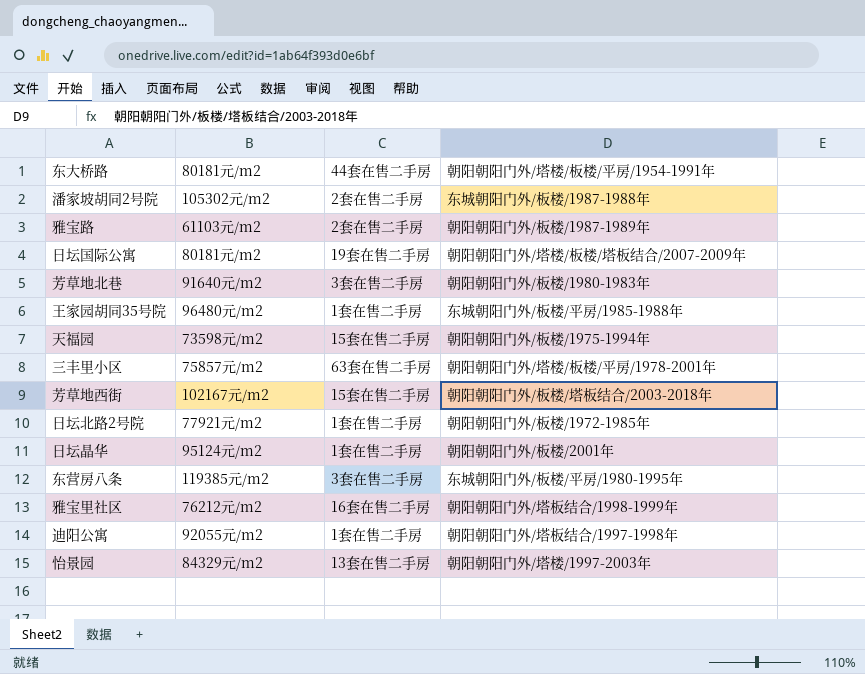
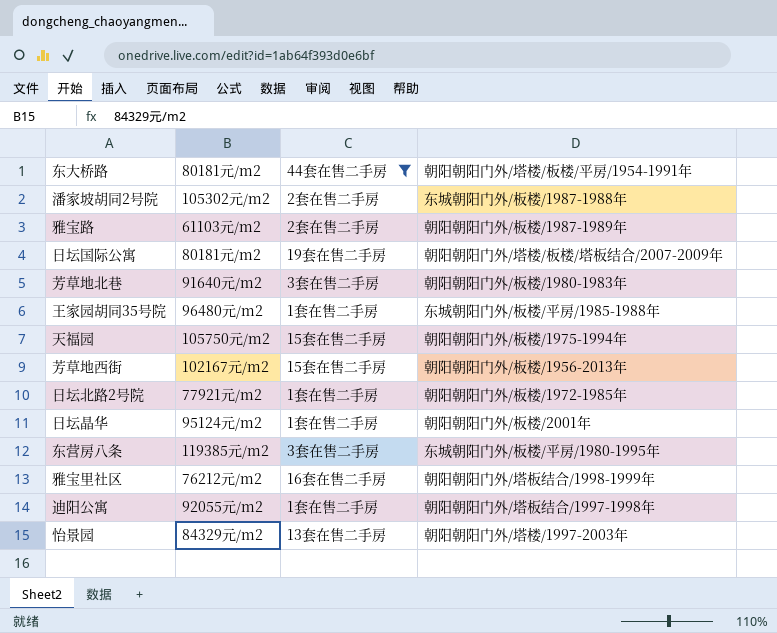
filter: none -> 44套在售二手房 != 63套在售二手房
天福园 | 80181元/m2: 73598元/m2 -> 105750元/m2
芳草地西街 | 朝阳朝阳门外/塔楼/板楼/平房/1954-1991年: 朝阳朝阳门外/板楼/塔板结合/2003-2018年 -> 朝阳朝阳门外/板楼/1956-2013年

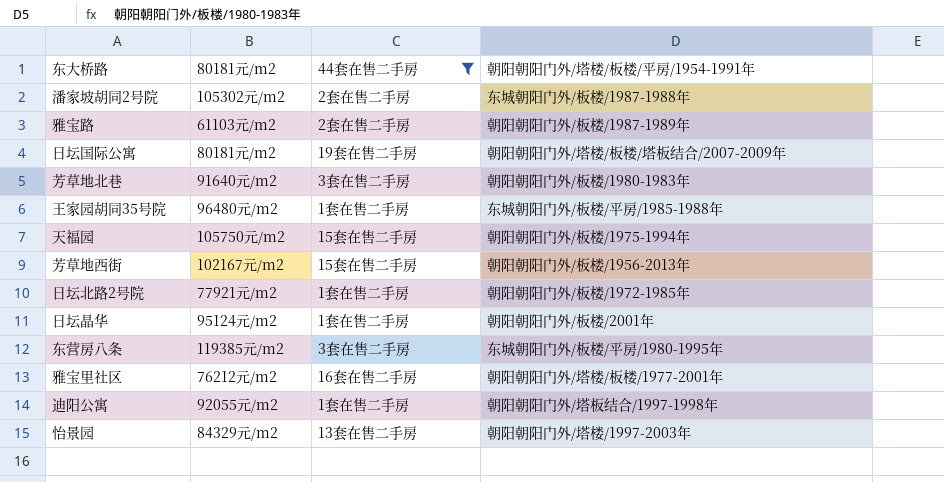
雅宝里社区 | 朝阳朝阳门外/塔楼/板楼/平房/1954-1991年: 朝阳朝阳门外/塔板结合/1998-1999年 -> 朝阳朝阳门外/塔楼/板楼/1977-2001年

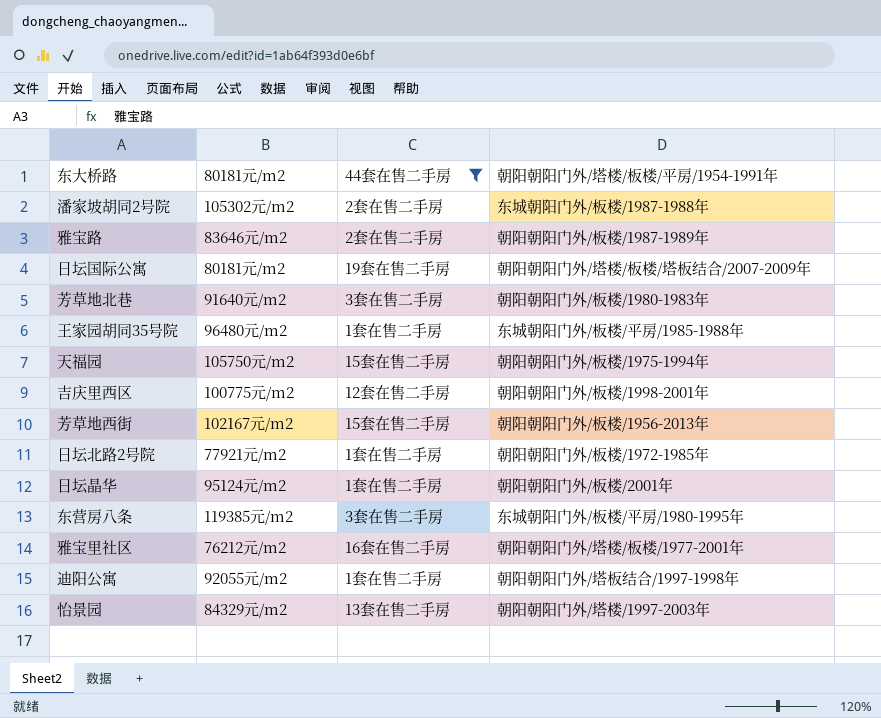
雅宝路 | 80181元/m2: 61103元/m2 -> 83646元/m2
row 吉庆里西区: none -> 100775元/m2 | 12套在售二手房 | 朝阳朝阳门外/板楼/1998-2001年

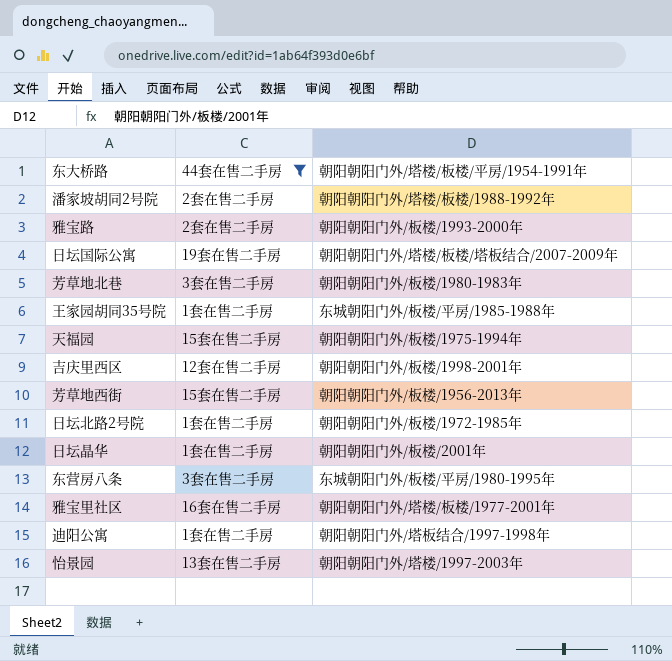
column 80181元/m2 | position: 2 -> none
潘家坡胡同2号院 | 朝阳朝阳门外/塔楼/板楼/平房/1954-1991年: 东城朝阳门外/板楼/1987-1988年 -> 朝阳朝阳门外/塔楼/板楼/1988-1992年
雅宝路 | 朝阳朝阳门外/塔楼/板楼/平房/1954-1991年: 朝阳朝阳门外/板楼/1987-1989年 -> 朝阳朝阳门外/板楼/1993-2000年

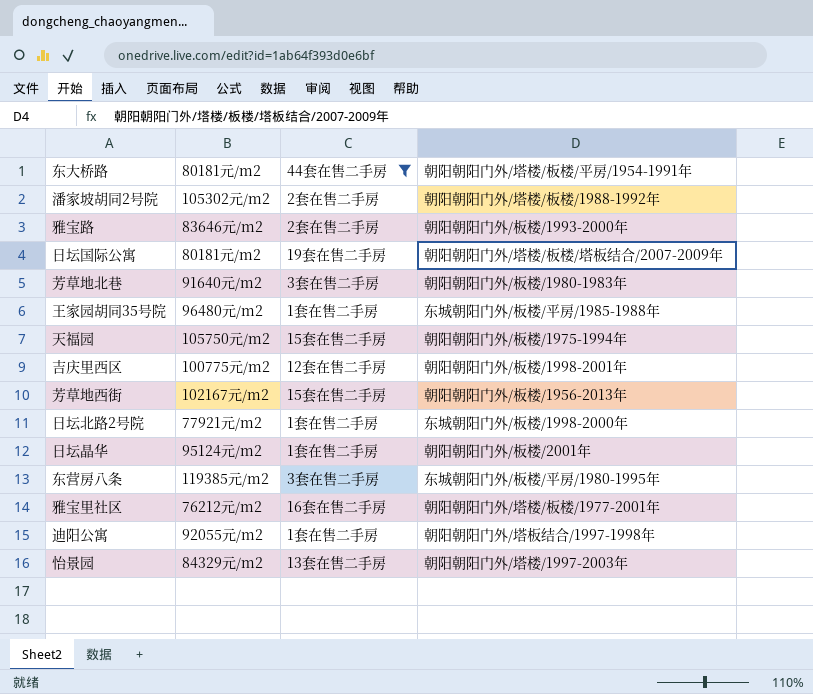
column 80181元/m2 | position: none -> 2
日坛北路2号院 | 朝阳朝阳门外/塔楼/板楼/平房/1954-1991年: 朝阳朝阳门外/板楼/1972-1985年 -> 东城朝阳门外/板楼/1998-2000年

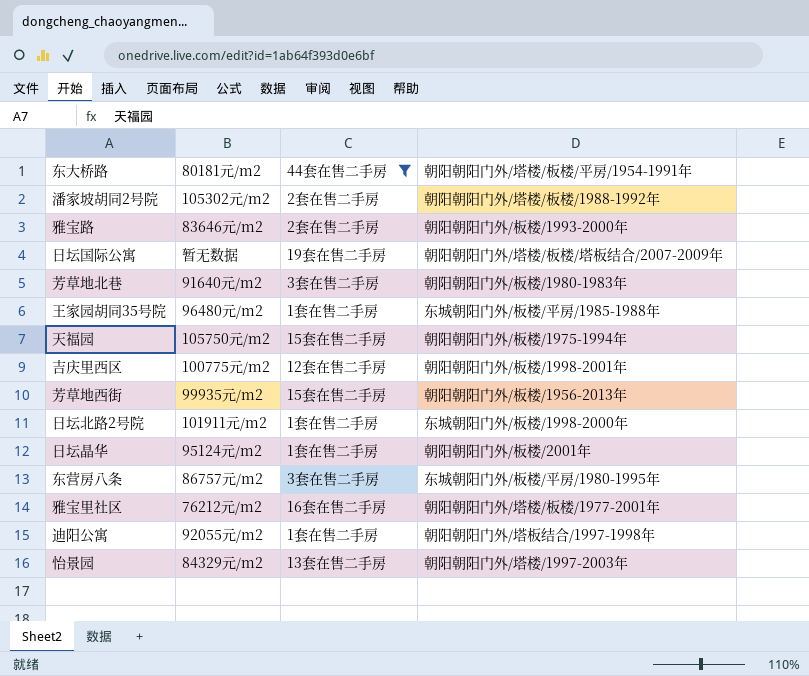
日坛国际公寓 | 80181元/m2: 80181元/m2 -> 暂无数据
芳草地西街 | 80181元/m2: 102167元/m2 -> 99935元/m2
日坛北路2号院 | 80181元/m2: 77921元/m2 -> 101911元/m2
东营房八条 | 80181元/m2: 119385元/m2 -> 86757元/m2

